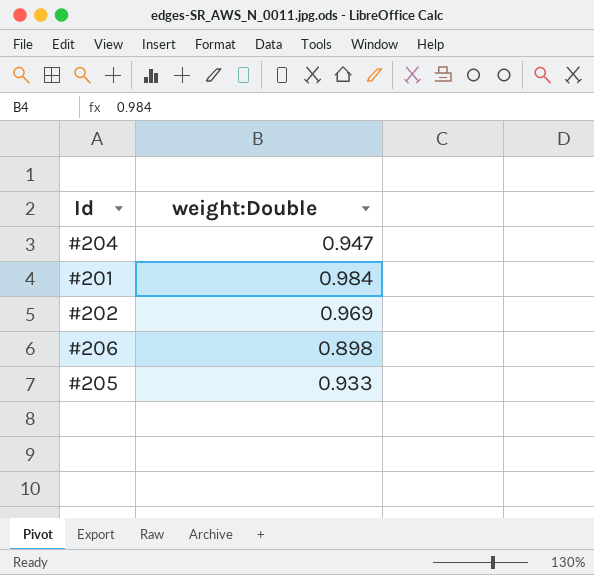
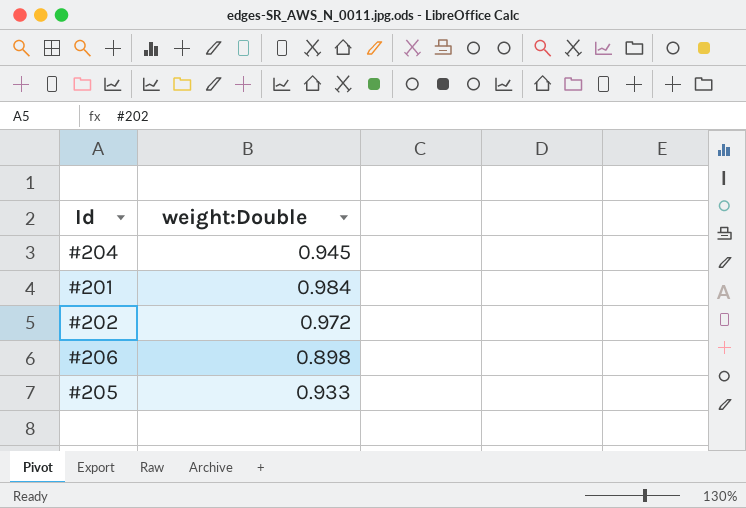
#204 | weight:Double: 0.947 -> 0.945
#202 | weight:Double: 0.969 -> 0.972

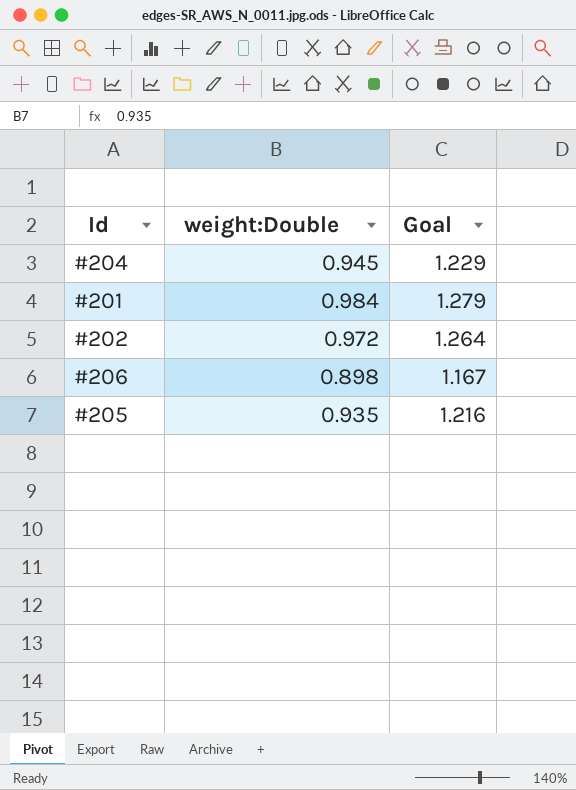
column Goal | formula: none -> [weight:Double] * 1.3
#205 | weight:Double: 0.933 -> 0.935

